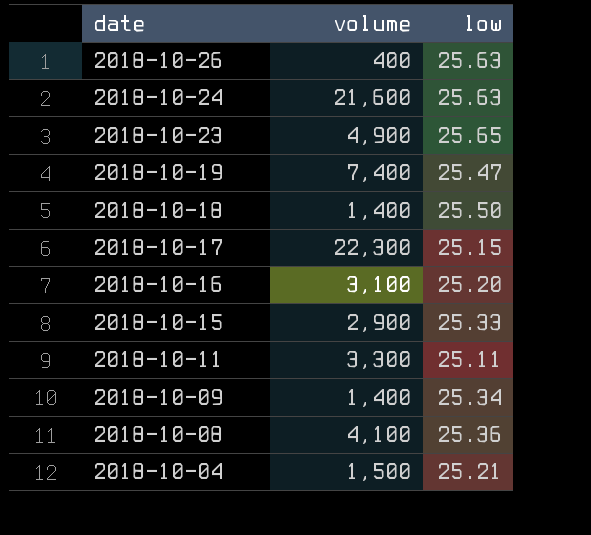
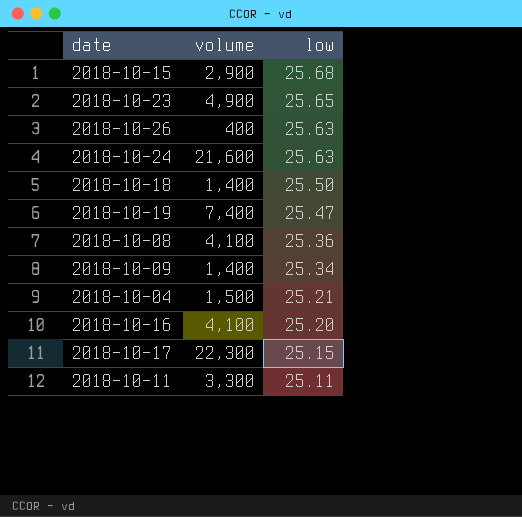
row order: date descending -> low descending
2018-10-15 | low: 25.33 -> 25.68
2018-10-16 | volume: 3,100 -> 4,100

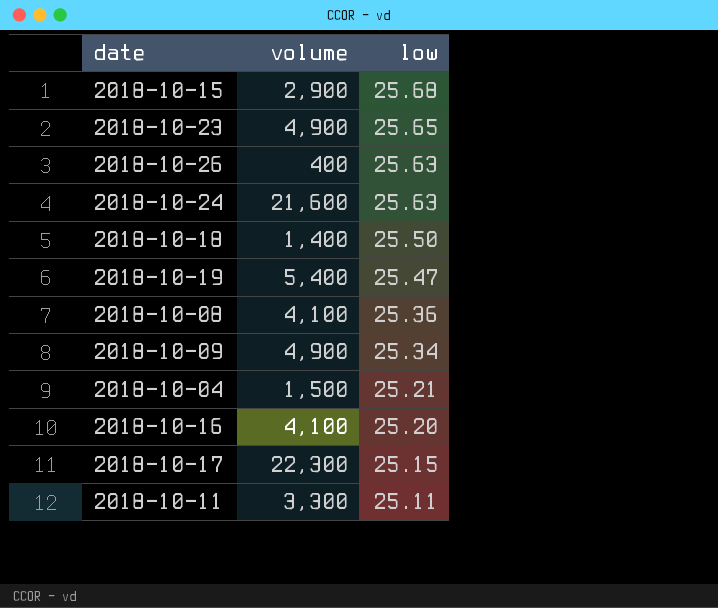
2018-10-19 | volume: 7,400 -> 5,400
2018-10-09 | volume: 1,400 -> 4,900

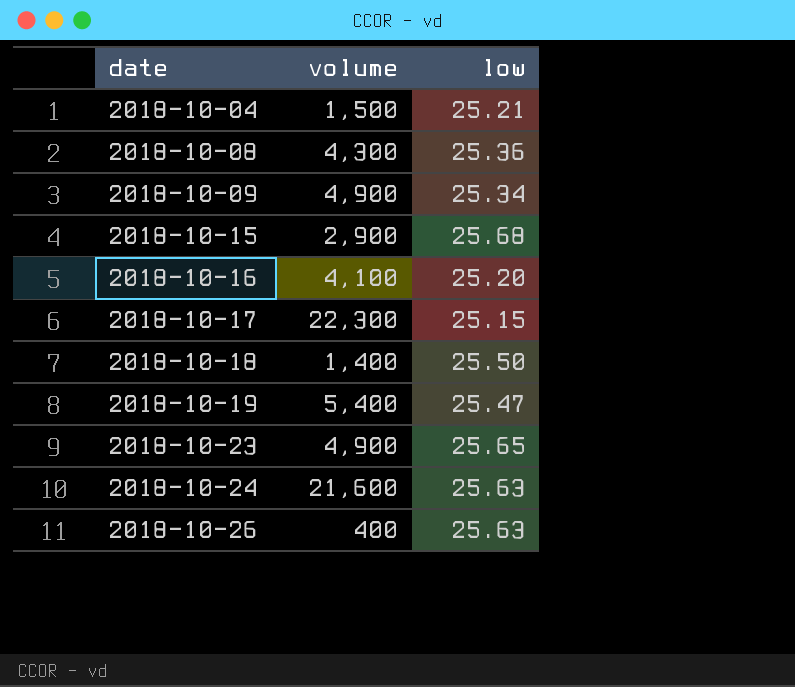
row order: low descending -> date ascending
row 2018-10-11: 3,300 | 25.11 -> none
2018-10-08 | volume: 4,100 -> 4,300

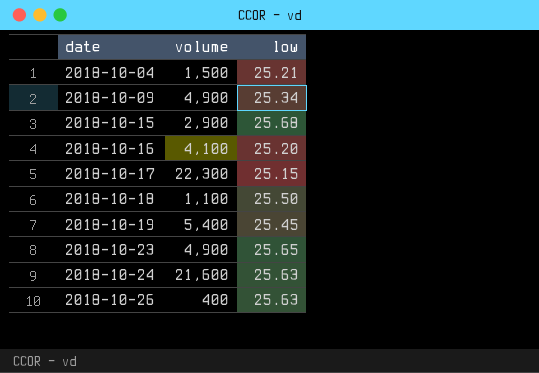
row 2018-10-08: 4,300 | 25.36 -> none
2018-10-18 | volume: 1,400 -> 1,100
2018-10-19 | low: 25.47 -> 25.45

